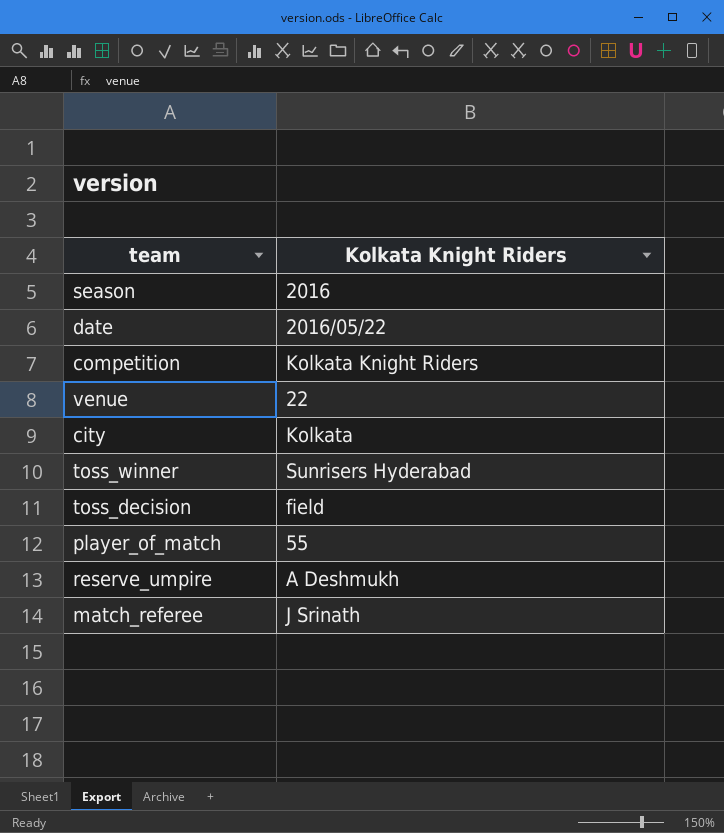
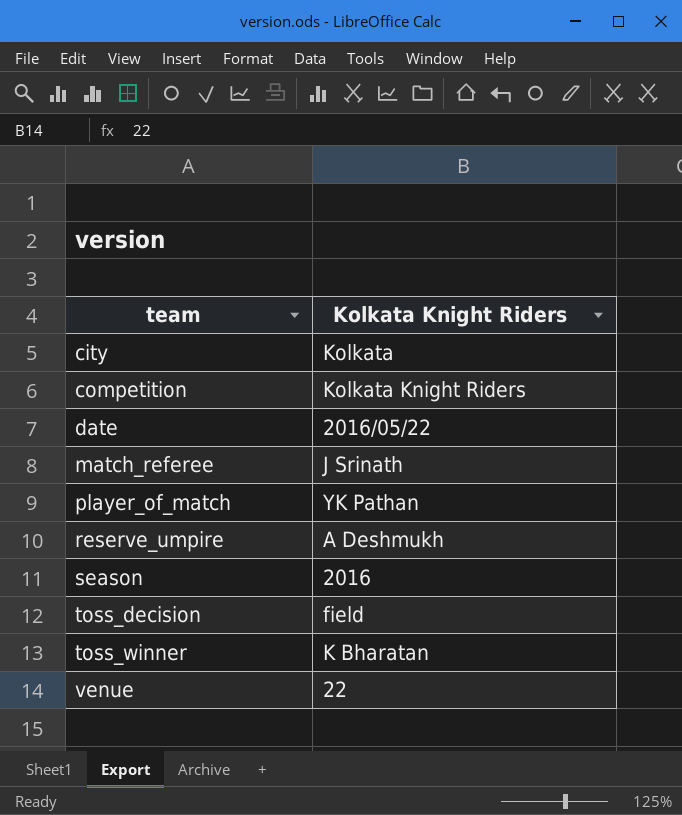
row order: none -> team ascending
player_of_match | Kolkata Knight Riders: 55 -> YK Pathan
toss_winner | Kolkata Knight Riders: Sunrisers Hyderabad -> K Bharatan

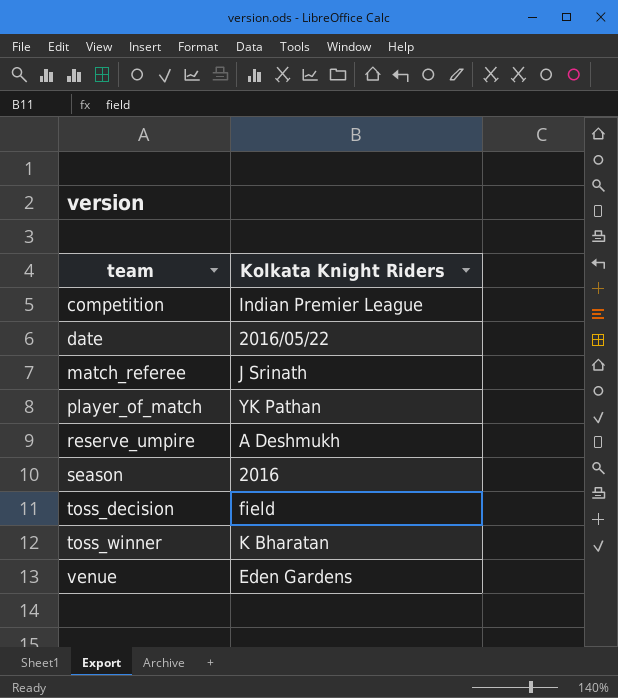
row city: Kolkata -> none
competition | Kolkata Knight Riders: Kolkata Knight Riders -> Indian Premier League
venue | Kolkata Knight Riders: 22 -> Eden Gardens

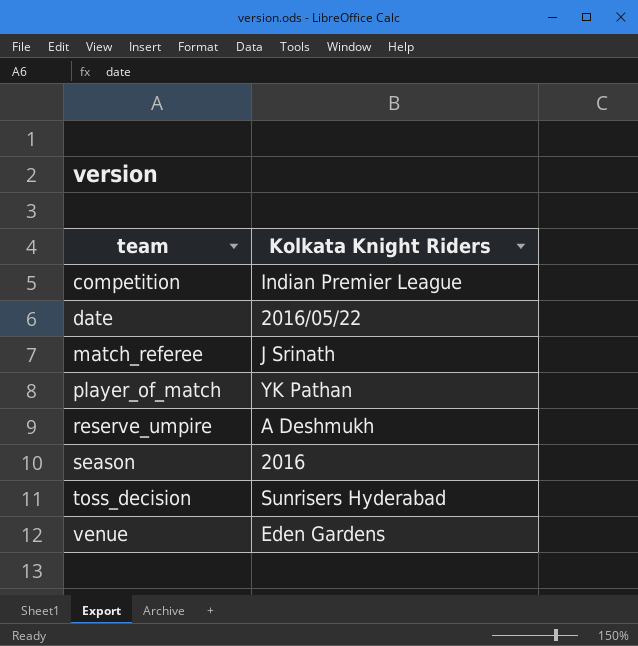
row toss_winner: K Bharatan -> none
toss_decision | Kolkata Knight Riders: field -> Sunrisers Hyderabad

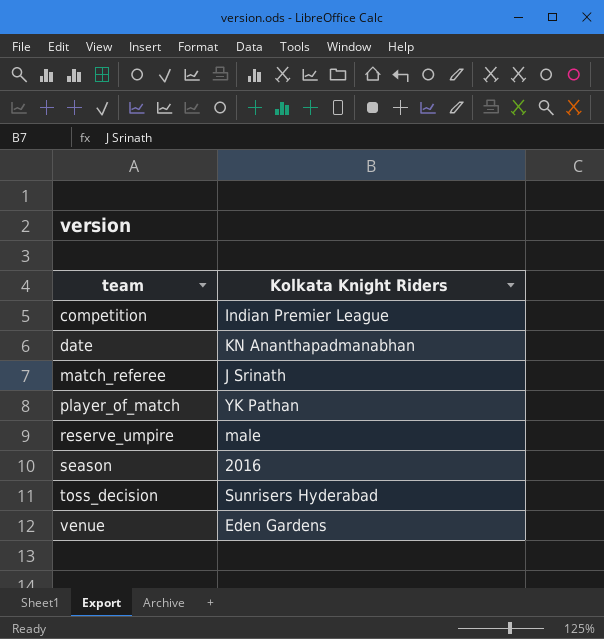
date | Kolkata Knight Riders: 2016/05/22 -> KN Ananthapadmanabhan
reserve_umpire | Kolkata Knight Riders: A Deshmukh -> male

